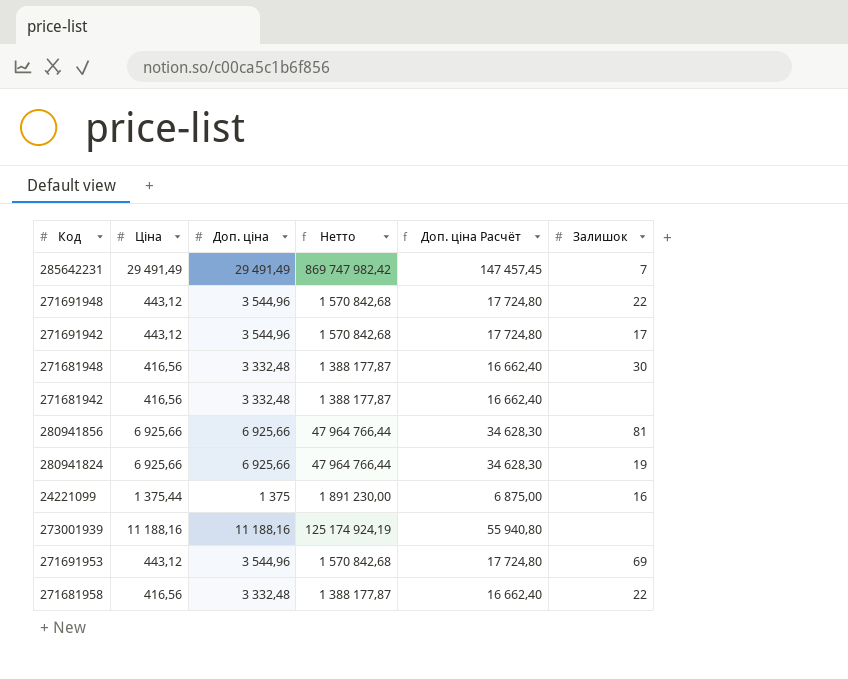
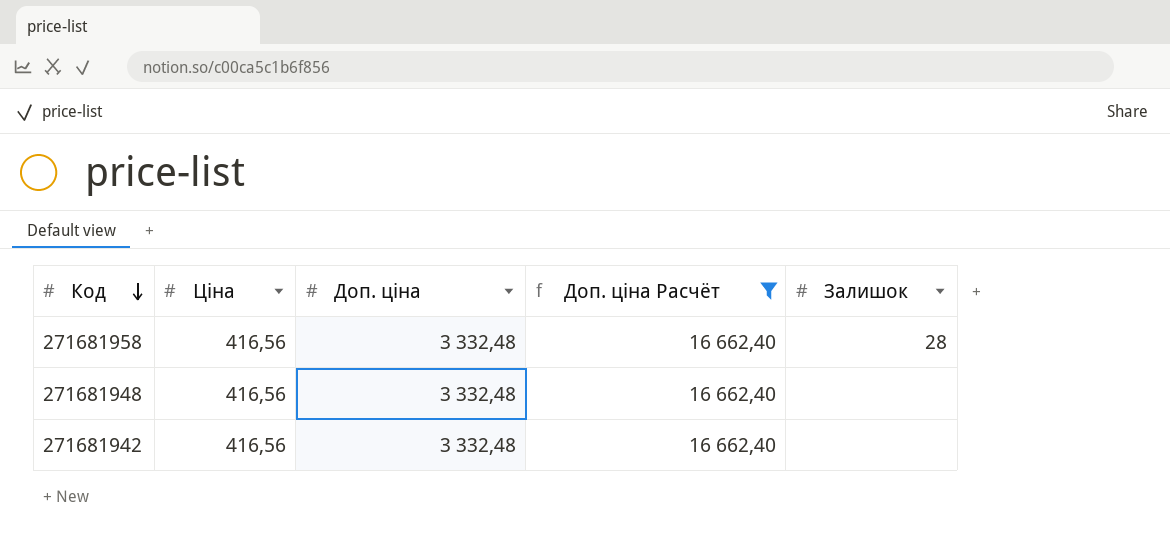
filter: none -> Доп. ціна Расчёт = 16 662,40
row order: none -> Код descending
column Нетто | formula: [Ціна] * [Доп. ціна] -> none
271681958 | Залишок: 22 -> 28
271681948 | Залишок: 30 -> none

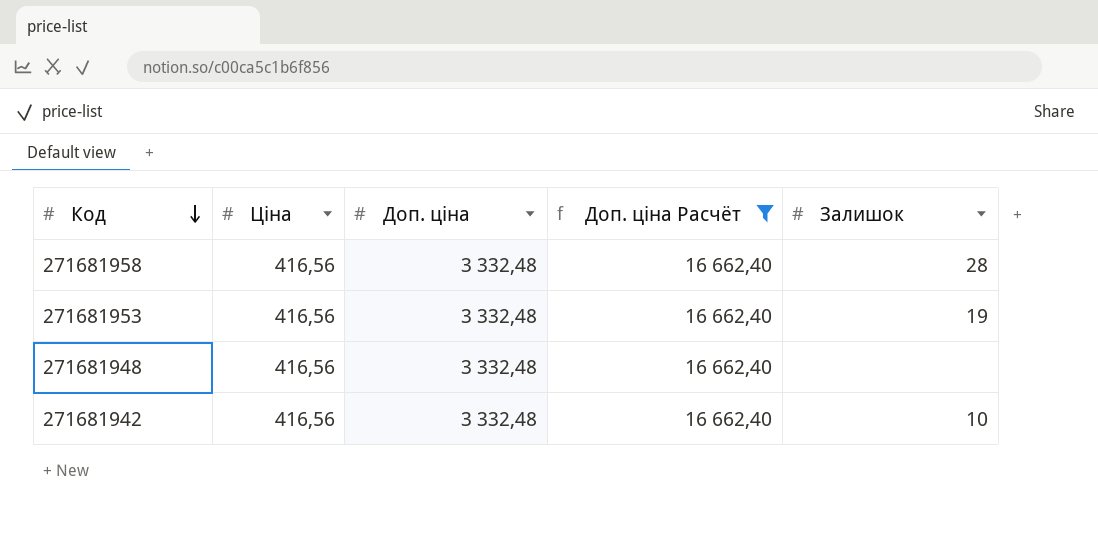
row 271681953: none -> 416,56 | 3 332,48 | 16 662,40 | 19
271681942 | Залишок: none -> 10

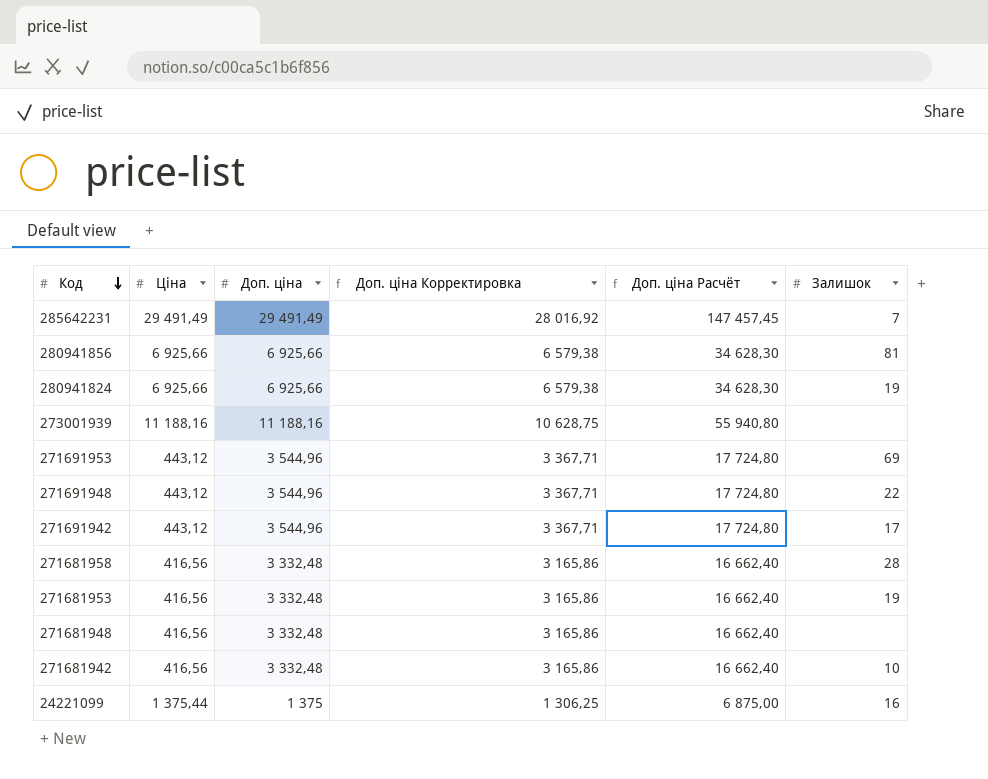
filter: Доп. ціна Расчёт = 16 662,40 -> none
column Доп. ціна Корректировка | formula: none -> [Доп. ціна] * 0,95

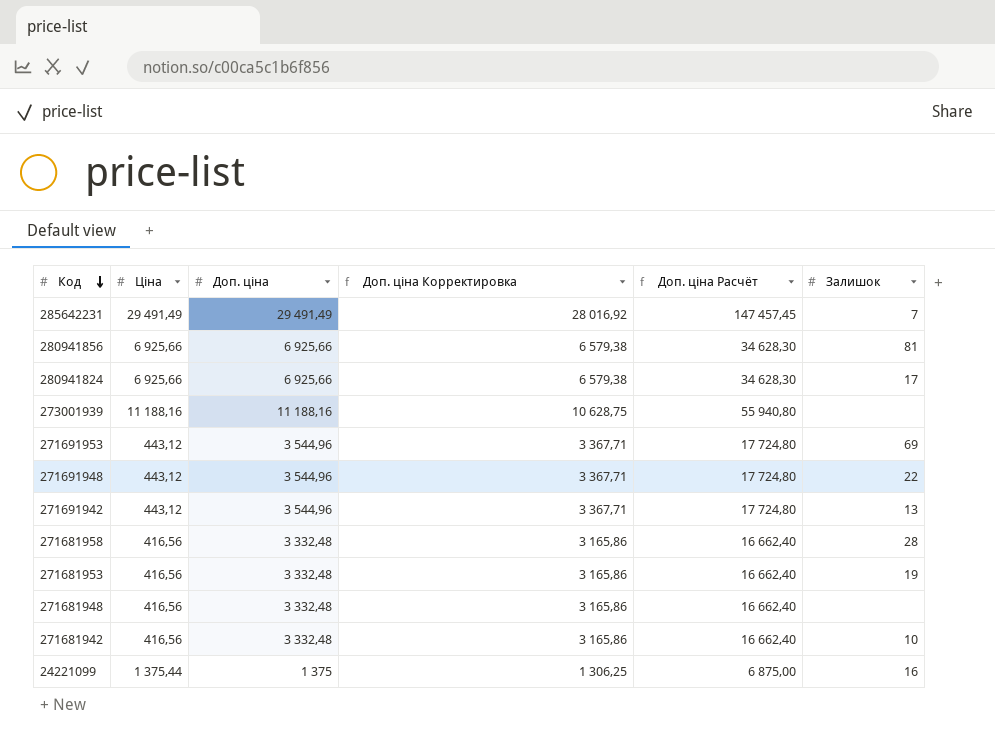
280941824 | Залишок: 19 -> 17
271691942 | Залишок: 17 -> 13

